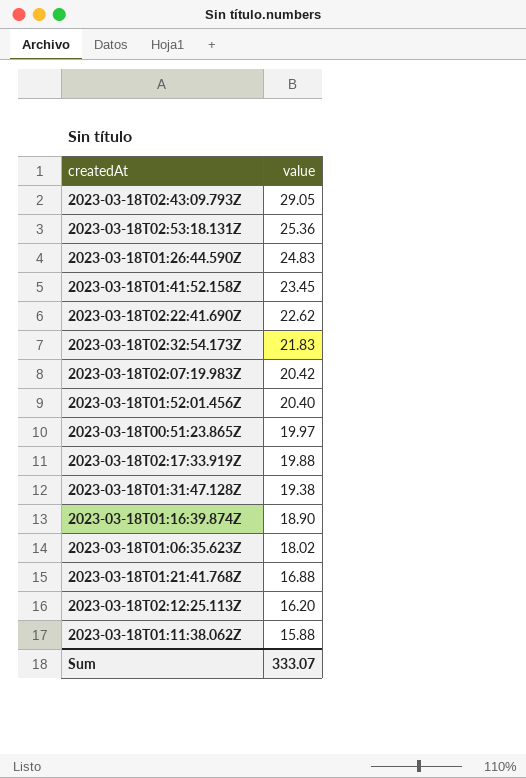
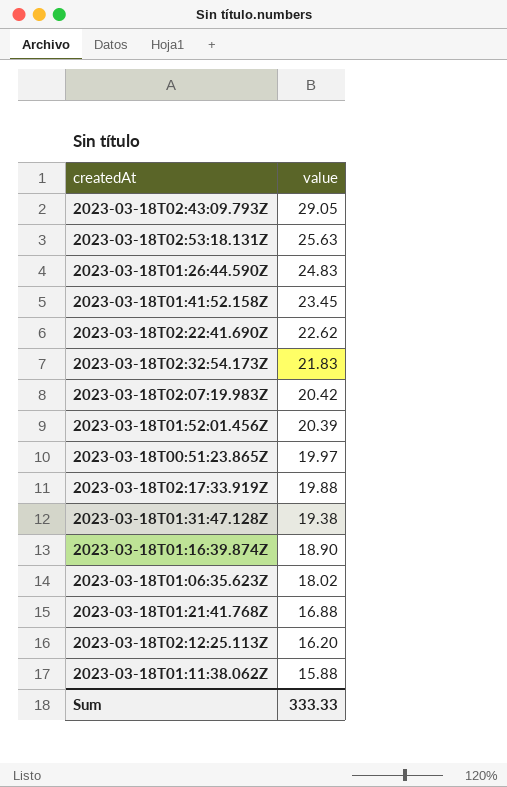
2023-03-18T02:53:18.131Z | value: 25.36 -> 25.63
2023-03-18T01:52:01.456Z | value: 20.40 -> 20.39
Sum | value: 333.07 -> 333.33

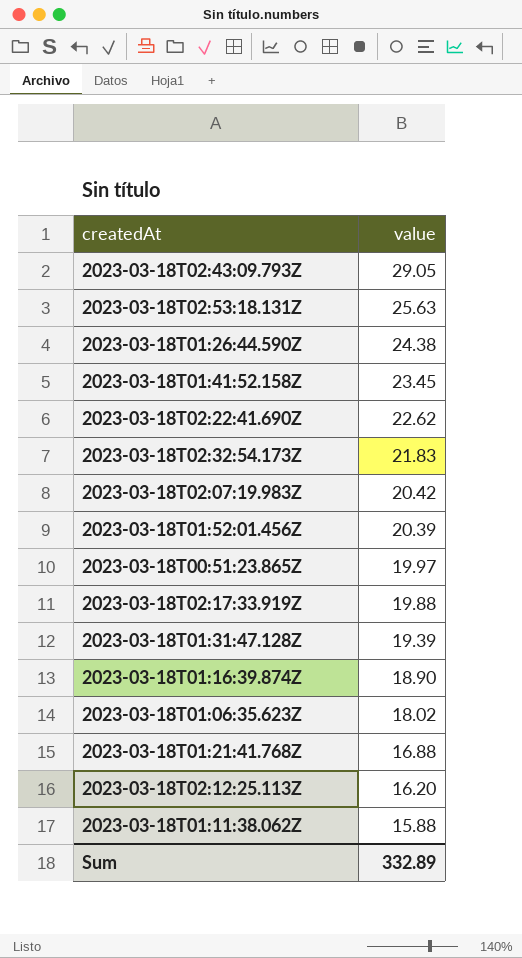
2023-03-18T01:26:44.590Z | value: 24.83 -> 24.38
2023-03-18T01:31:47.128Z | value: 19.38 -> 19.39
Sum | value: 333.33 -> 332.89

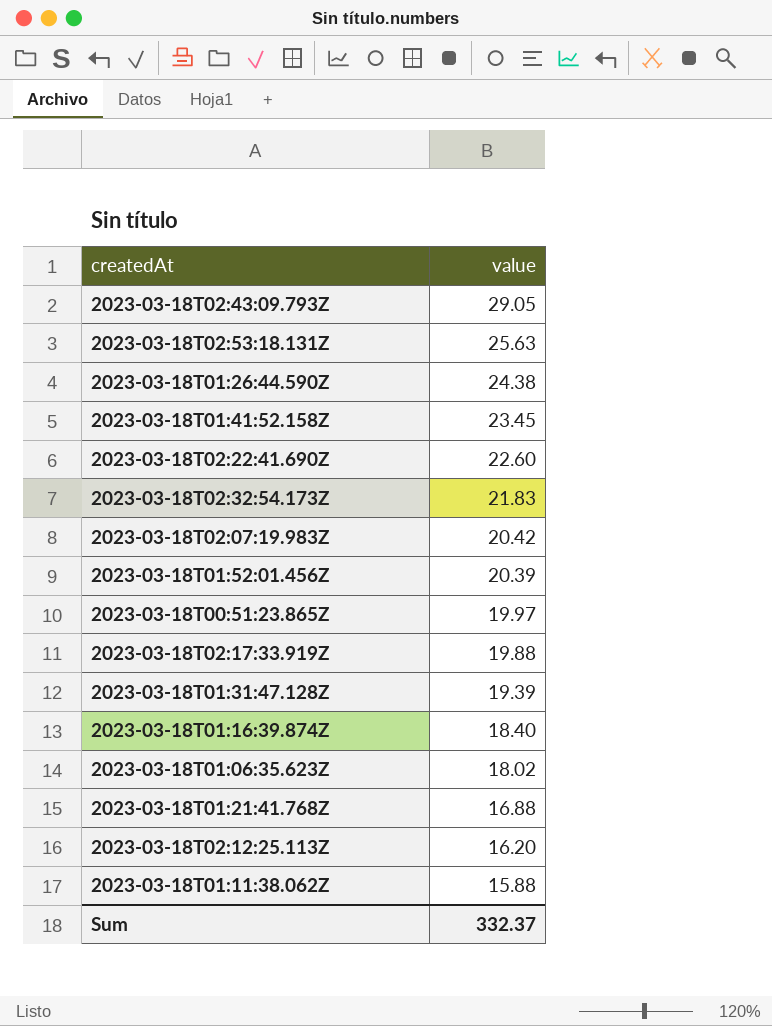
2023-03-18T02:22:41.690Z | value: 22.62 -> 22.60
2023-03-18T01:16:39.874Z | value: 18.90 -> 18.40
Sum | value: 332.89 -> 332.37

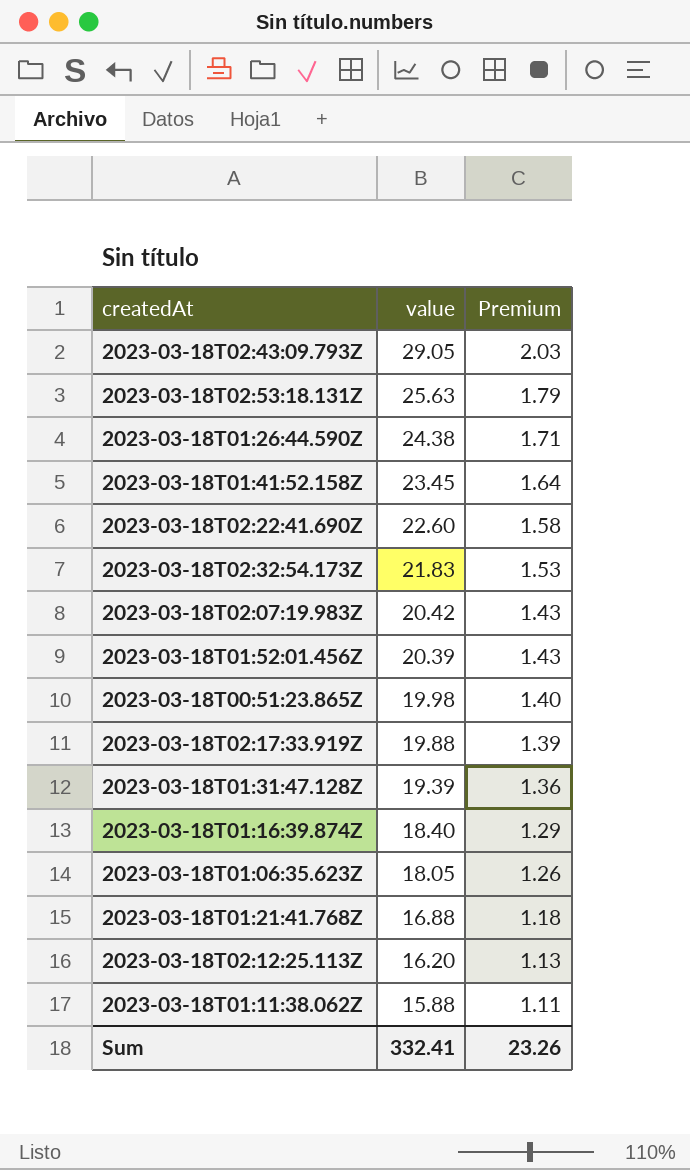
column Premium | formula: none -> [value] * 0.07
2023-03-18T00:51:23.865Z | value: 19.97 -> 19.98
2023-03-18T01:06:35.623Z | value: 18.02 -> 18.05
Sum | value: 332.37 -> 332.41

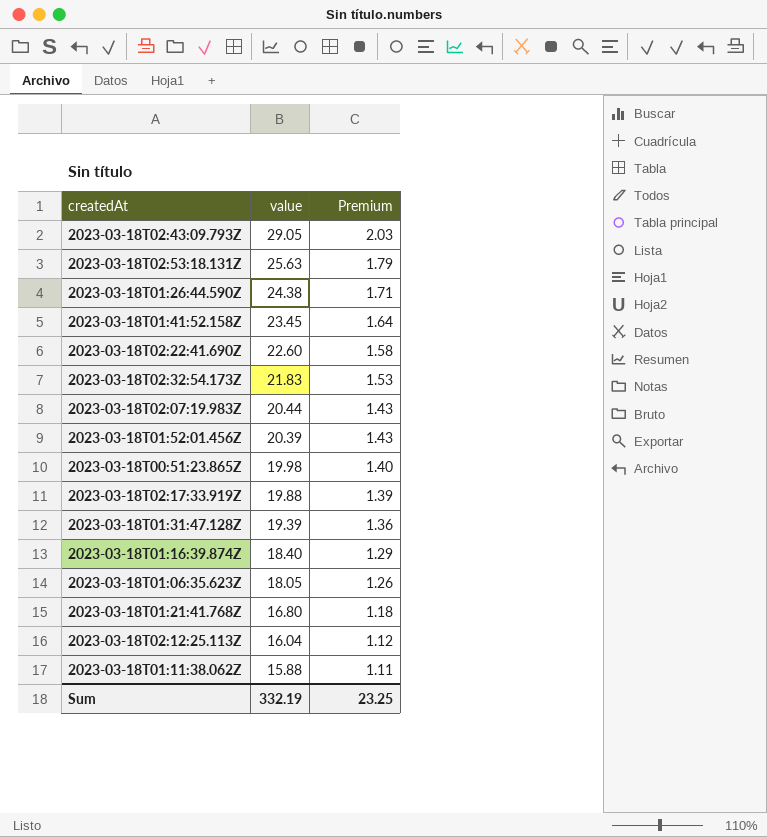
2023-03-18T02:07:19.983Z | value: 20.42 -> 20.44
2023-03-18T01:21:41.768Z | value: 16.88 -> 16.80
2023-03-18T02:12:25.113Z | value: 16.20 -> 16.04
2023-03-18T02:12:25.113Z | Premium: 1.13 -> 1.12
Sum | value: 332.41 -> 332.19
Sum | Premium: 23.26 -> 23.25

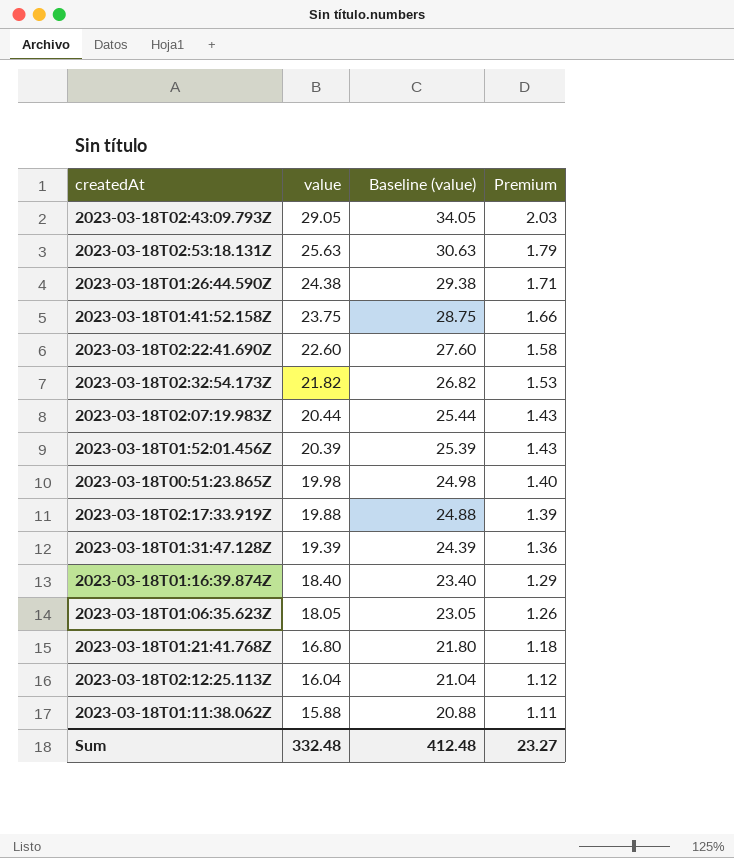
column Baseline (value) | formula: none -> [value] + 5
2023-03-18T01:41:52.158Z | value: 23.45 -> 23.75
2023-03-18T01:41:52.158Z | Premium: 1.64 -> 1.66
2023-03-18T02:32:54.173Z | value: 21.83 -> 21.82
Sum | value: 332.19 -> 332.48
Sum | Premium: 23.25 -> 23.27

